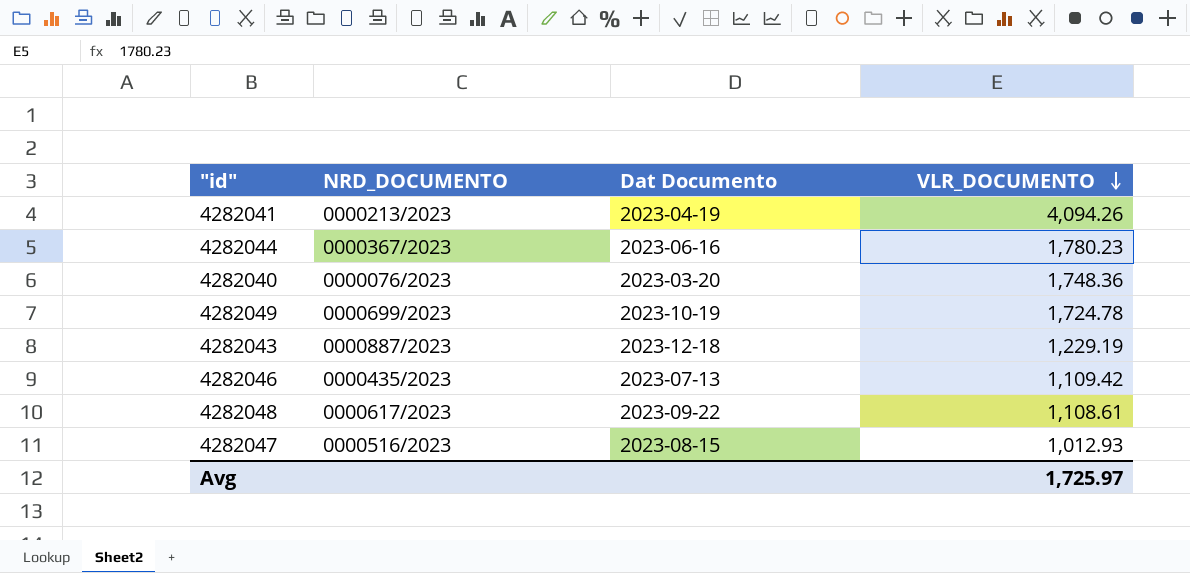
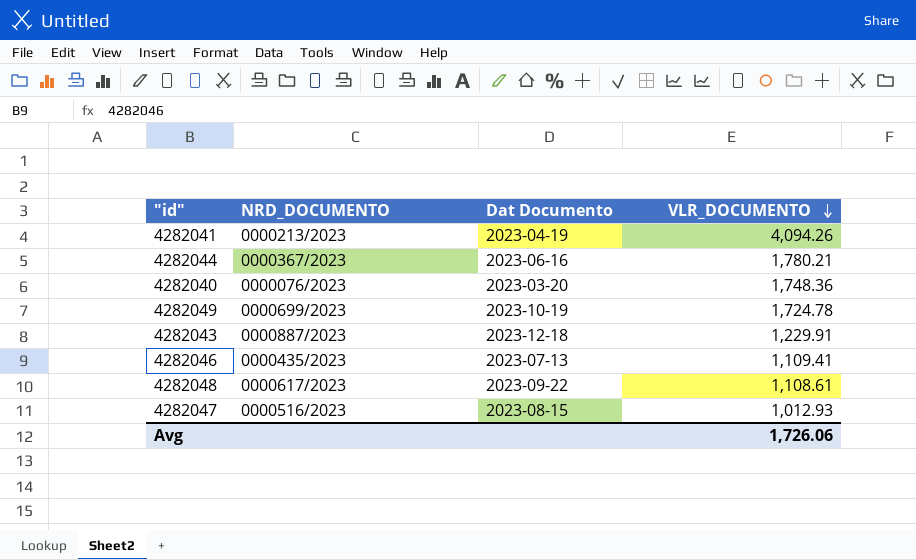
4282044 | VLR_DOCUMENTO: 1,780.23 -> 1,780.21
4282043 | VLR_DOCUMENTO: 1,229.19 -> 1,229.91
4282046 | VLR_DOCUMENTO: 1,109.42 -> 1,109.41
Avg | VLR_DOCUMENTO: 1,725.97 -> 1,726.06

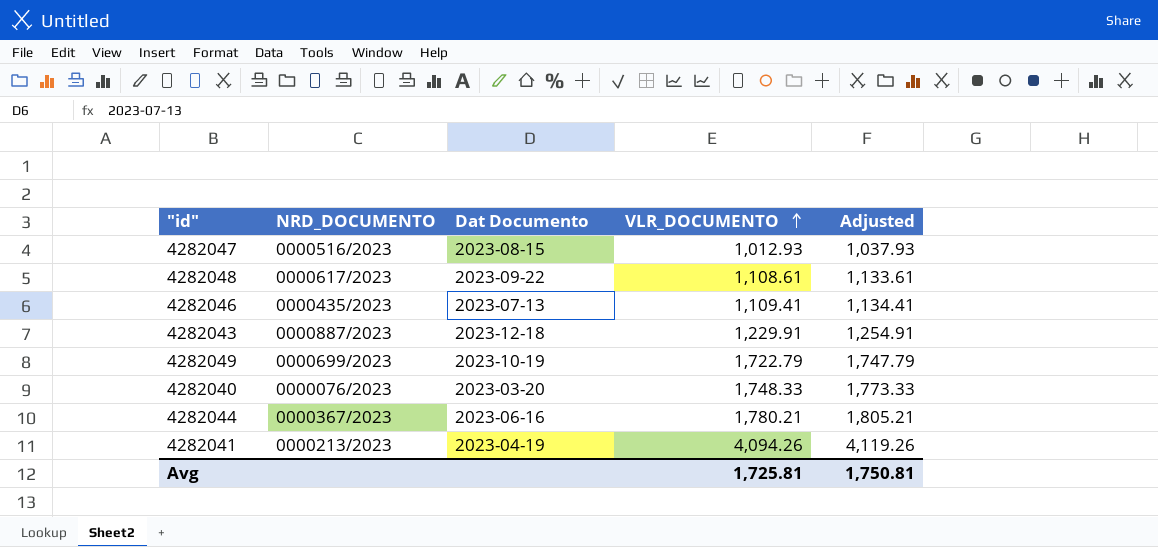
row order: VLR_DOCUMENTO descending -> VLR_DOCUMENTO ascending
column Adjusted | formula: none -> [VLR_DOCUMENTO] + 25
4282049 | VLR_DOCUMENTO: 1,724.78 -> 1,722.79
4282040 | VLR_DOCUMENTO: 1,748.36 -> 1,748.33
Avg | VLR_DOCUMENTO: 1,726.06 -> 1,725.81

